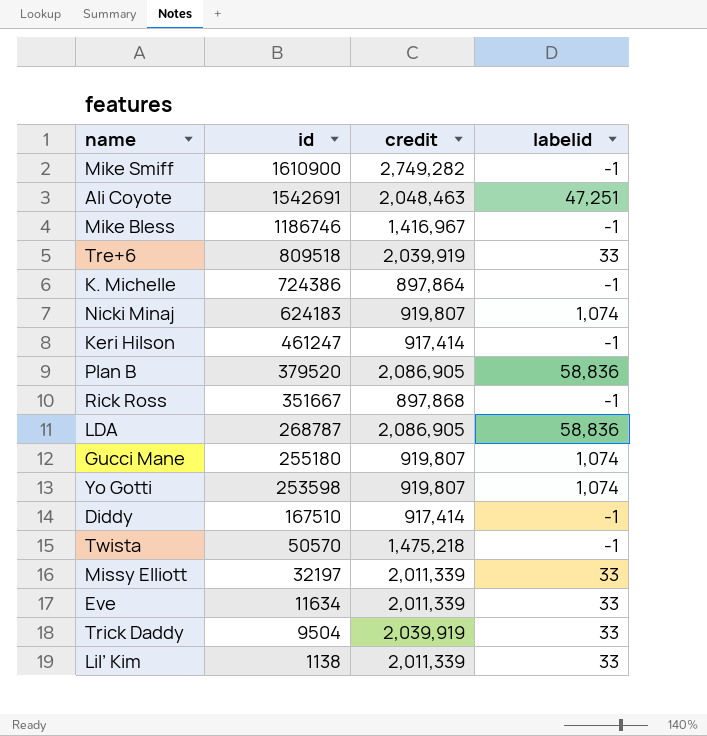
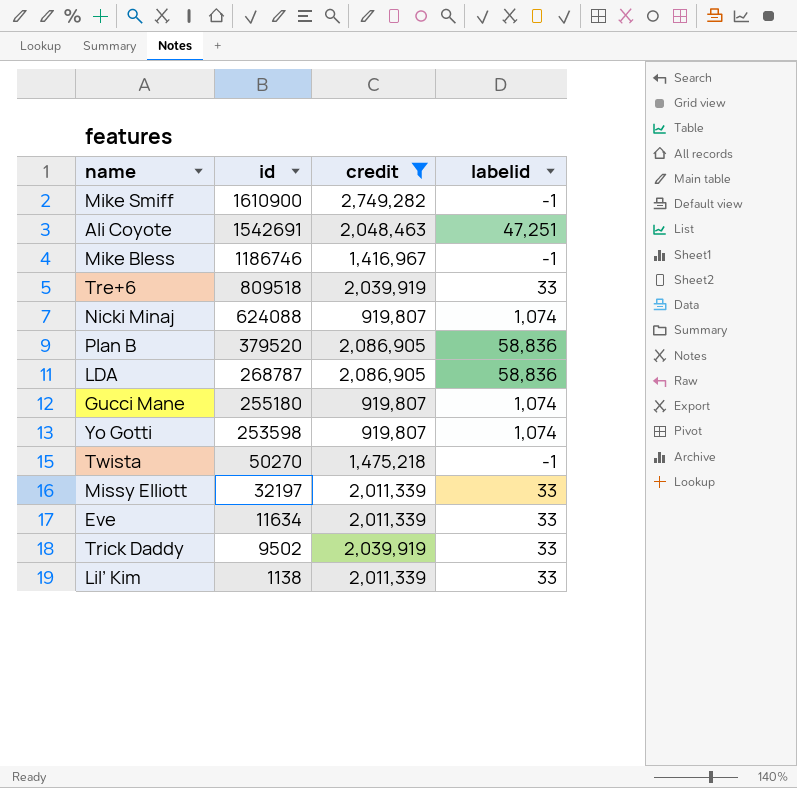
filter: none -> credit >= 919,807
Nicki Minaj | id: 624183 -> 624088
Twista | id: 50570 -> 50270
Trick Daddy | id: 9504 -> 9502

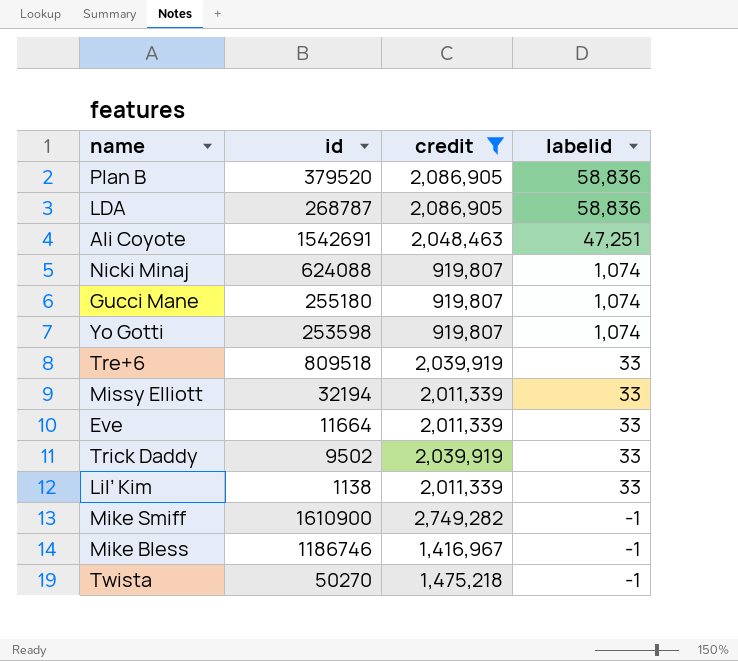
row order: id descending -> labelid descending
Missy Elliott | id: 32197 -> 32194
Eve | id: 11634 -> 11664

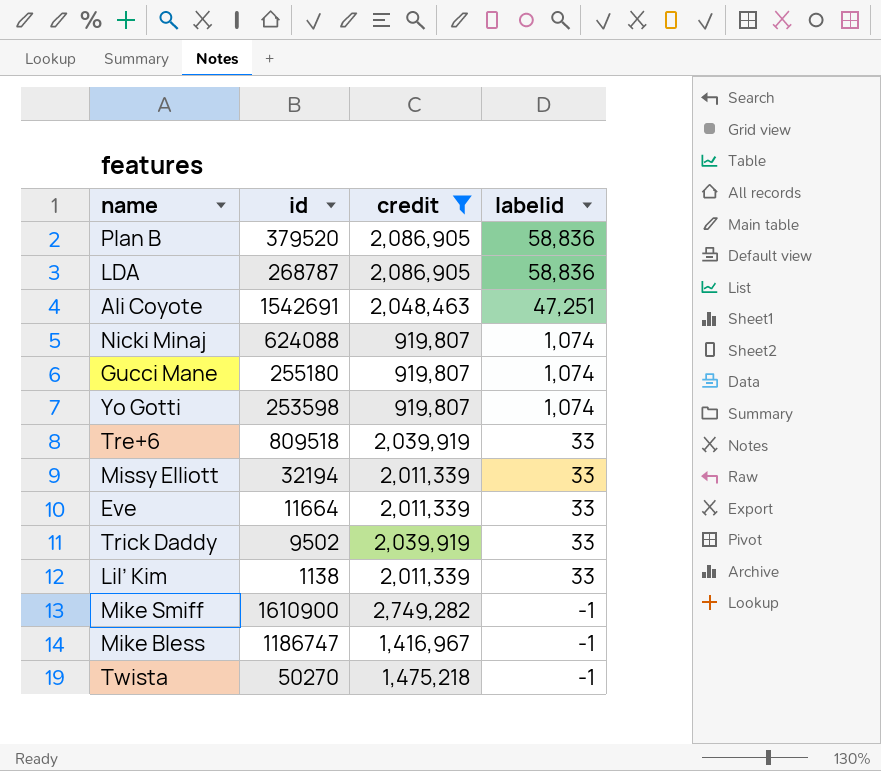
Mike Bless | id: 1186746 -> 1186747

